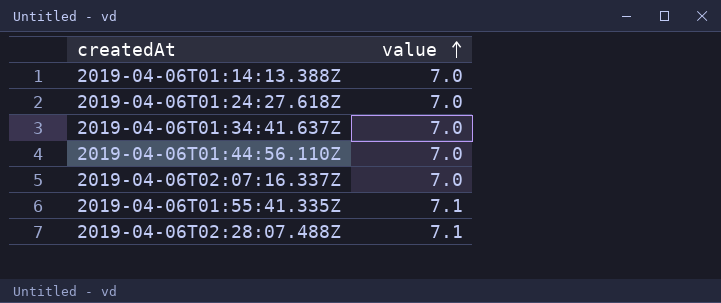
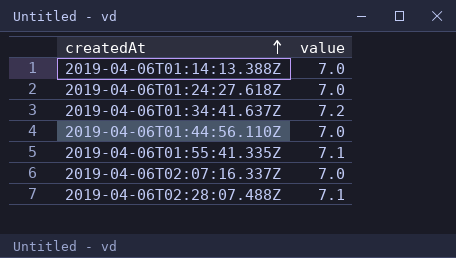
row order: value ascending -> createdAt ascending
2019-04-06T01:34:41.637Z | value: 7.0 -> 7.2

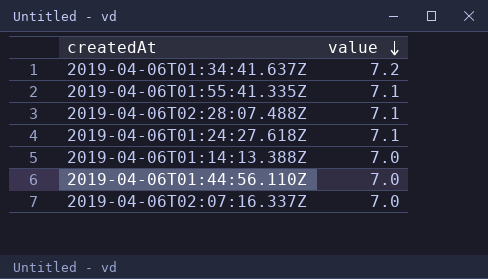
row order: createdAt ascending -> value descending
2019-04-06T01:24:27.618Z | value: 7.0 -> 7.1

